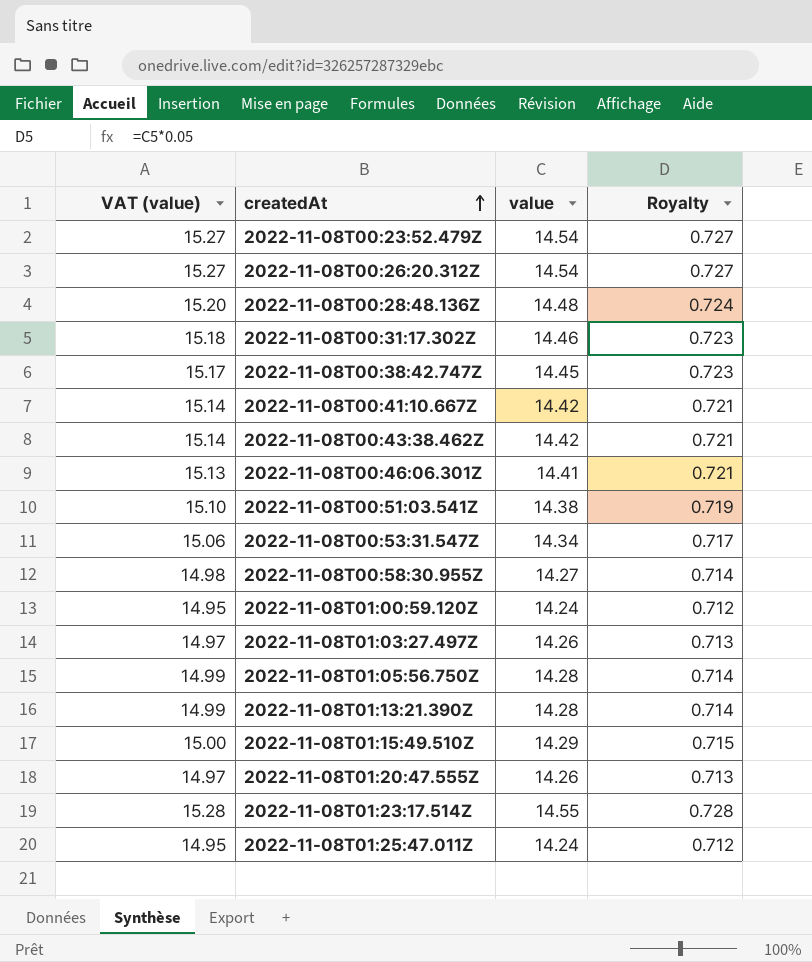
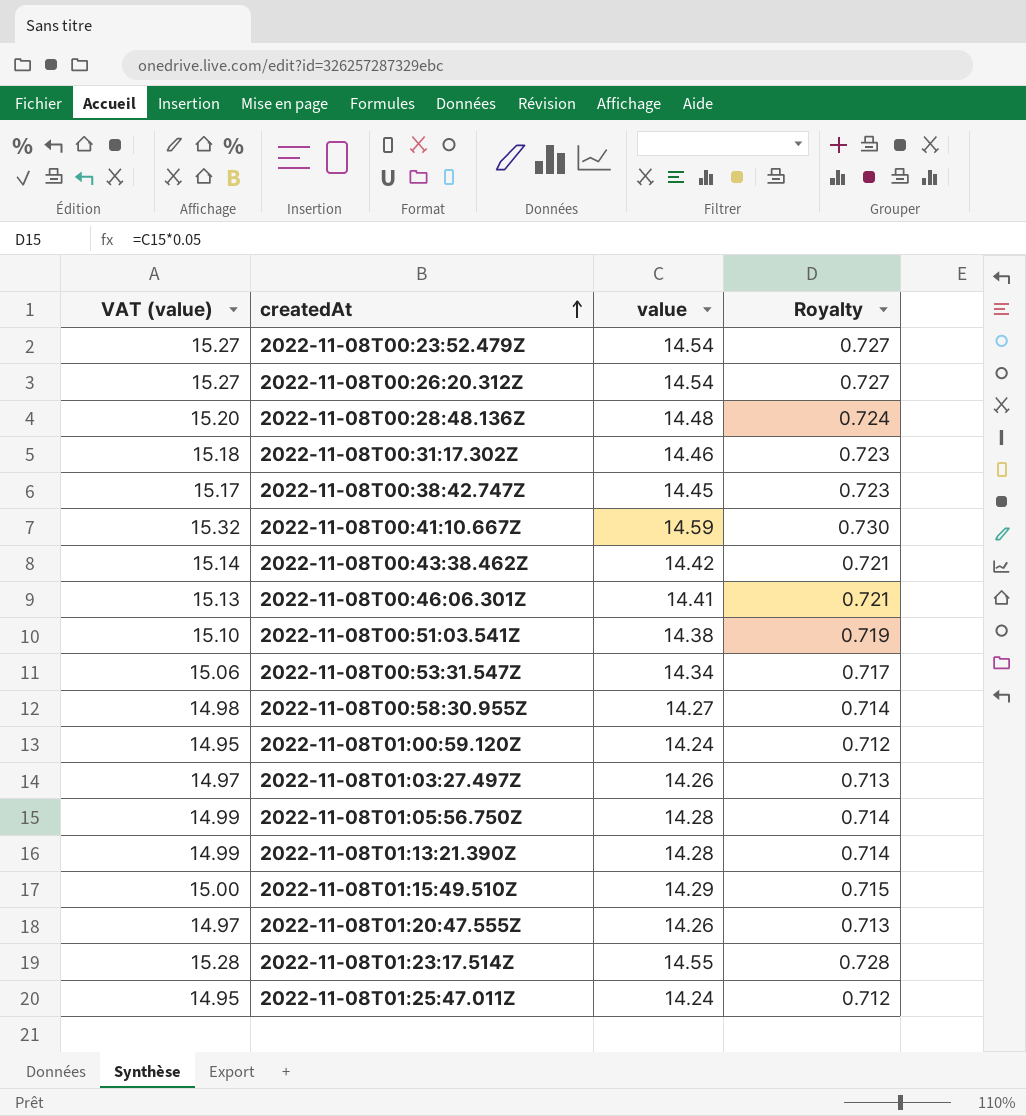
2022-11-08T00:41:10.667Z | VAT (value): 15.14 -> 15.32
2022-11-08T00:41:10.667Z | value: 14.42 -> 14.59
2022-11-08T00:41:10.667Z | Royalty: 0.721 -> 0.730

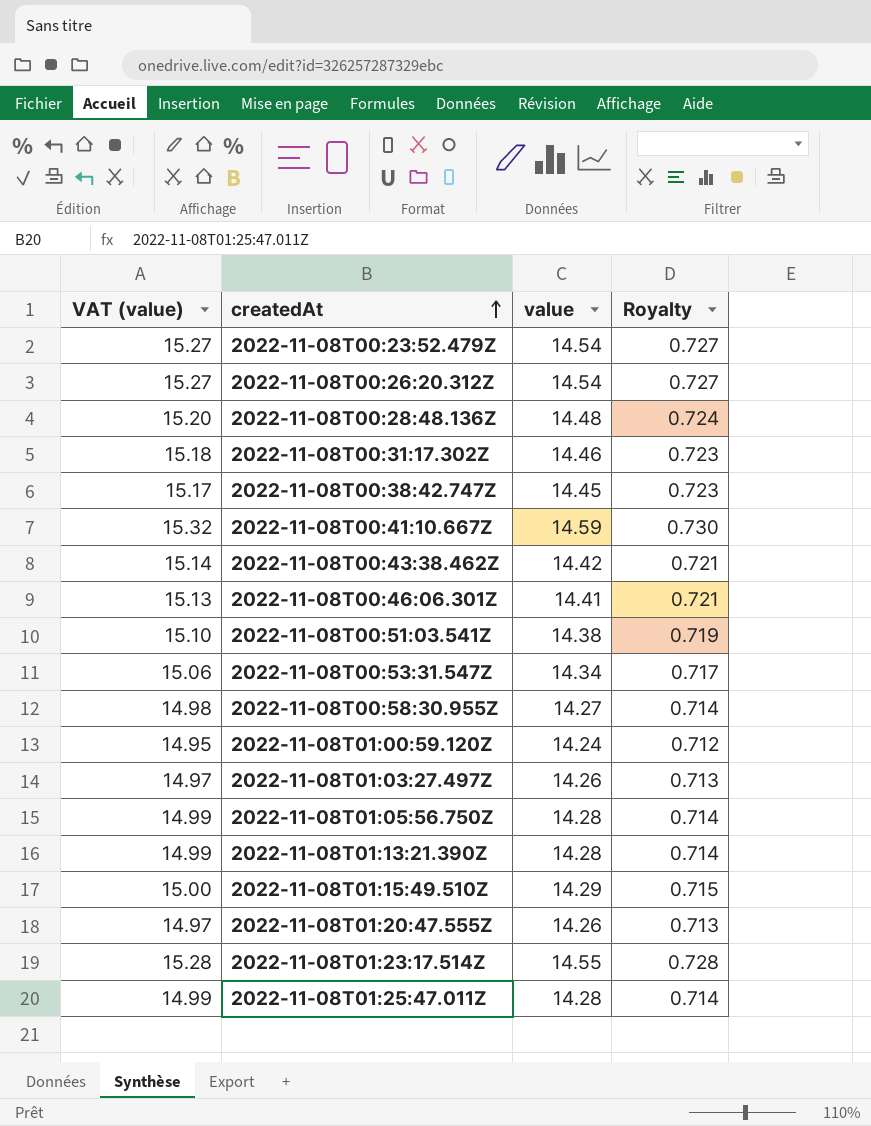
2022-11-08T01:25:47.011Z | VAT (value): 14.95 -> 14.99
2022-11-08T01:25:47.011Z | value: 14.24 -> 14.28
2022-11-08T01:25:47.011Z | Royalty: 0.712 -> 0.714

